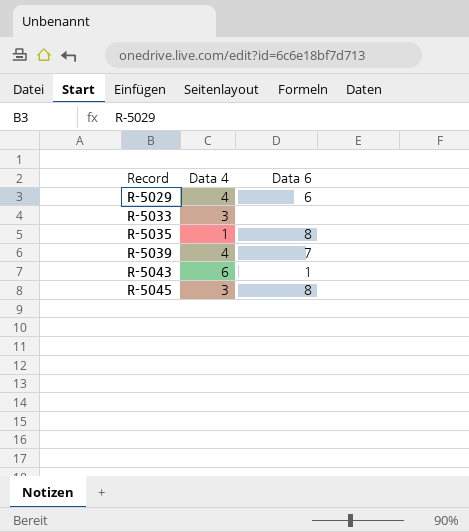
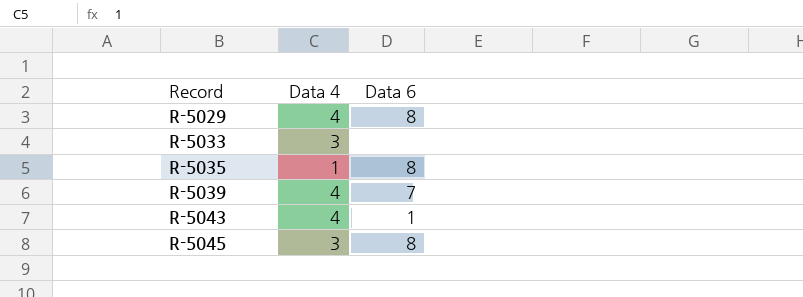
R-5029 | Data 6: 6 -> 8
R-5043 | Data 4: 6 -> 4

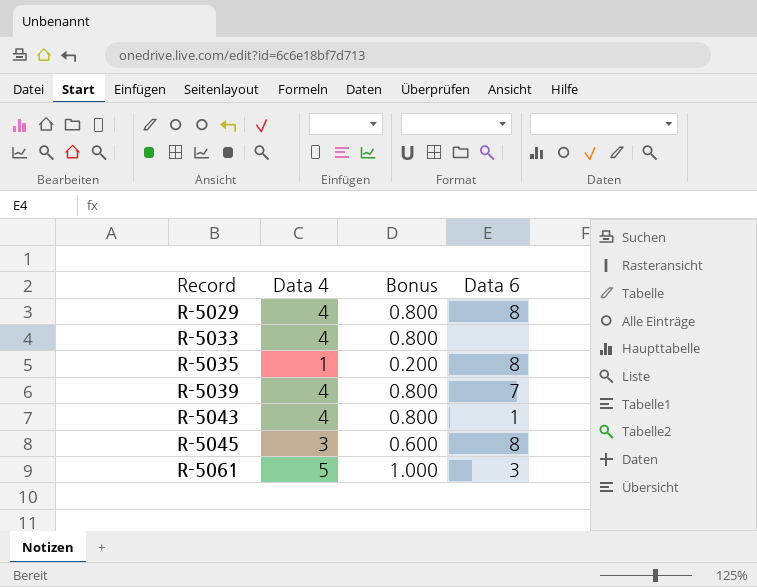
column Bonus | formula: none -> [Data 4] * 0.2
R-5033 | Data 4: 3 -> 4
row R-5061: none -> 5 | 1.000 | 3

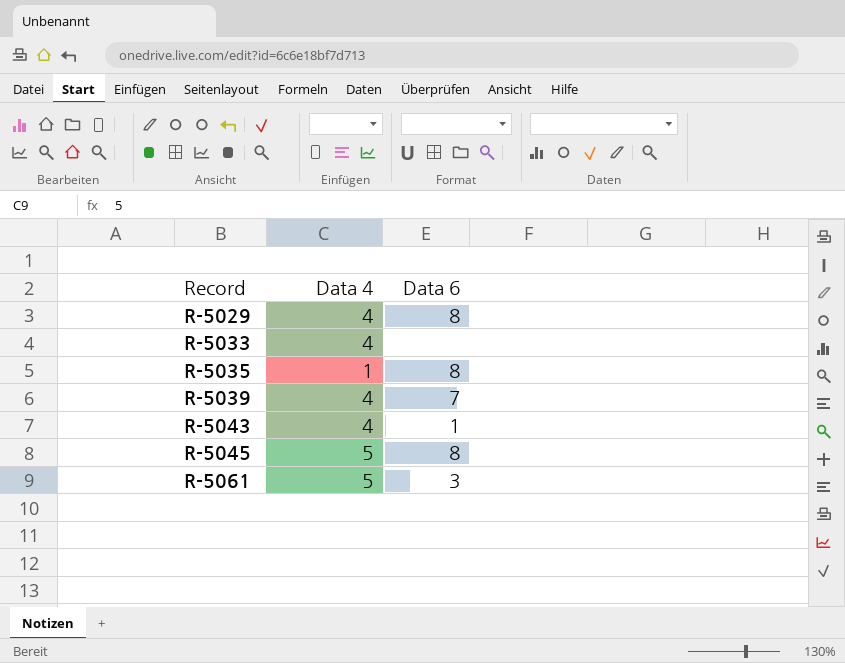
column Bonus | formula: [Data 4] * 0.2 -> none
R-5045 | Data 4: 3 -> 5

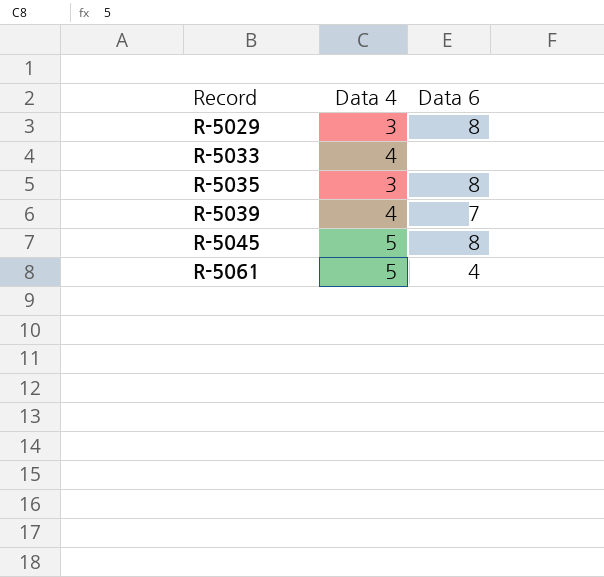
row R-5043: 4 | 1 -> none
R-5029 | Data 4: 4 -> 3
R-5035 | Data 4: 1 -> 3
R-5061 | Data 6: 3 -> 4

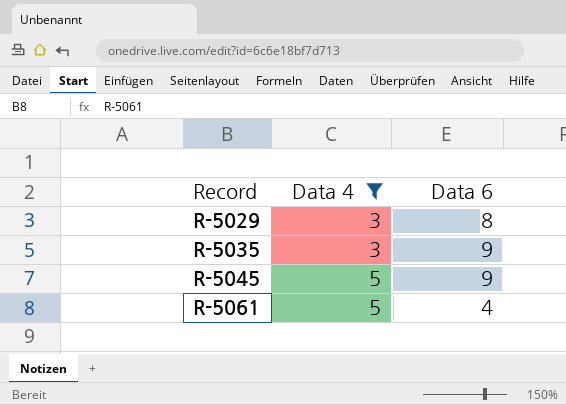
filter: none -> Data 4 != 4
R-5035 | Data 6: 8 -> 9
R-5045 | Data 6: 8 -> 9

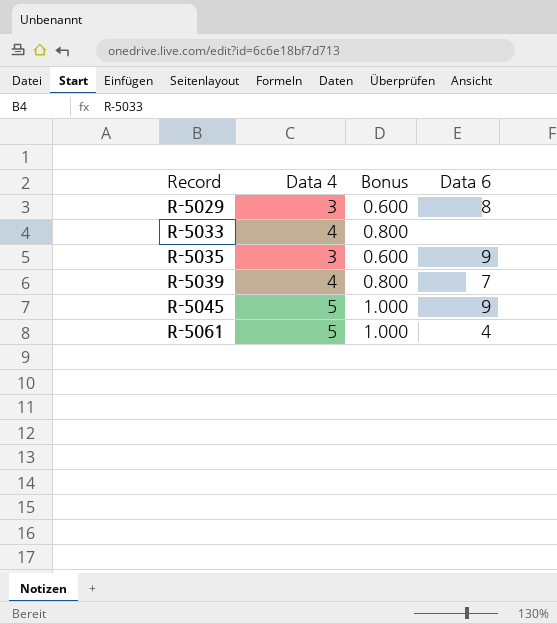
filter: Data 4 != 4 -> none
column Bonus | formula: none -> [Data 4] * 0.2

